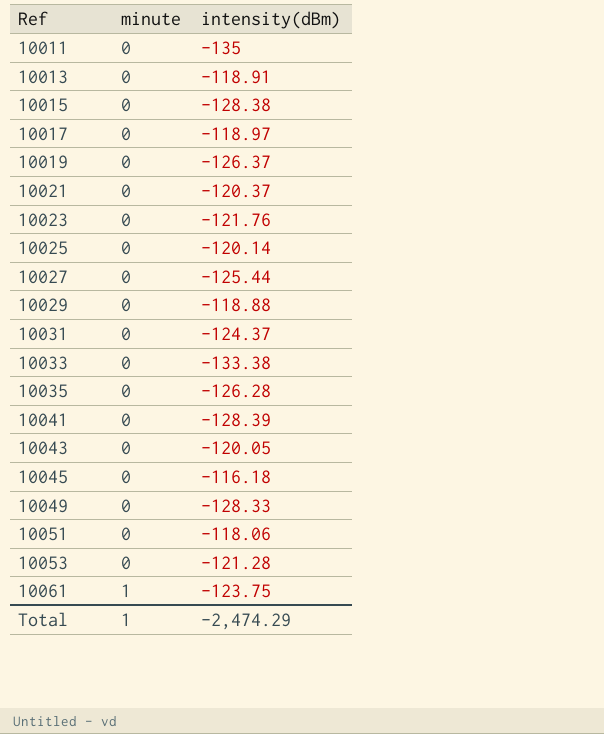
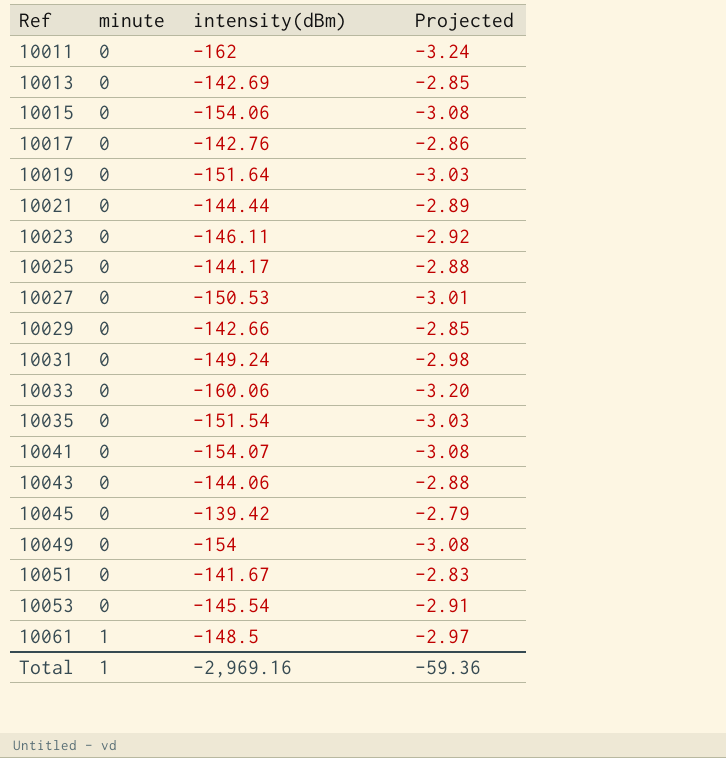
column Projected | formula: none -> [intensity(dBm)] * 0.02
10011 | intensity(dBm): -135 -> -162
10013 | intensity(dBm): -118.91 -> -142.69
10015 | intensity(dBm): -128.38 -> -154.06
10017 | intensity(dBm): -118.97 -> -142.76
10019 | intensity(dBm): -126.37 -> -151.64
10021 | intensity(dBm): -120.37 -> -144.44
10023 | intensity(dBm): -121.76 -> -146.11
10025 | intensity(dBm): -120.14 -> -144.17
10027 | intensity(dBm): -125.44 -> -150.53
10029 | intensity(dBm): -118.88 -> -142.66
10031 | intensity(dBm): -124.37 -> -149.24
10033 | intensity(dBm): -133.38 -> -160.06
10035 | intensity(dBm): -126.28 -> -151.54
10041 | intensity(dBm): -128.39 -> -154.07
10043 | intensity(dBm): -120.05 -> -144.06
10045 | intensity(dBm): -116.18 -> -139.42
10049 | intensity(dBm): -128.33 -> -154
10051 | intensity(dBm): -118.06 -> -141.67
10053 | intensity(dBm): -121.28 -> -145.54
10061 | intensity(dBm): -123.75 -> -148.5
Total | intensity(dBm): -2,474.29 -> -2,969.16

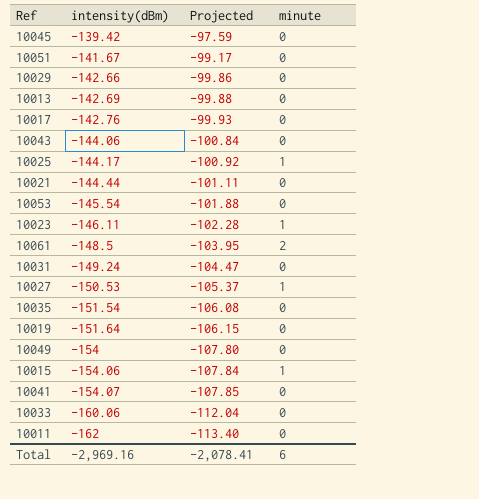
row order: Ref ascending -> intensity(dBm) descending
column Projected | formula: [intensity(dBm)] * 0.02 -> [intensity(dBm)] * 0.7
column minute | position: 2 -> 4
10025 | minute: 0 -> 1
10023 | minute: 0 -> 1
10061 | minute: 1 -> 2
10027 | minute: 0 -> 1
10015 | minute: 0 -> 1
Total | Projected: -59.36 -> -2,078.41
Total | minute: 1 -> 6

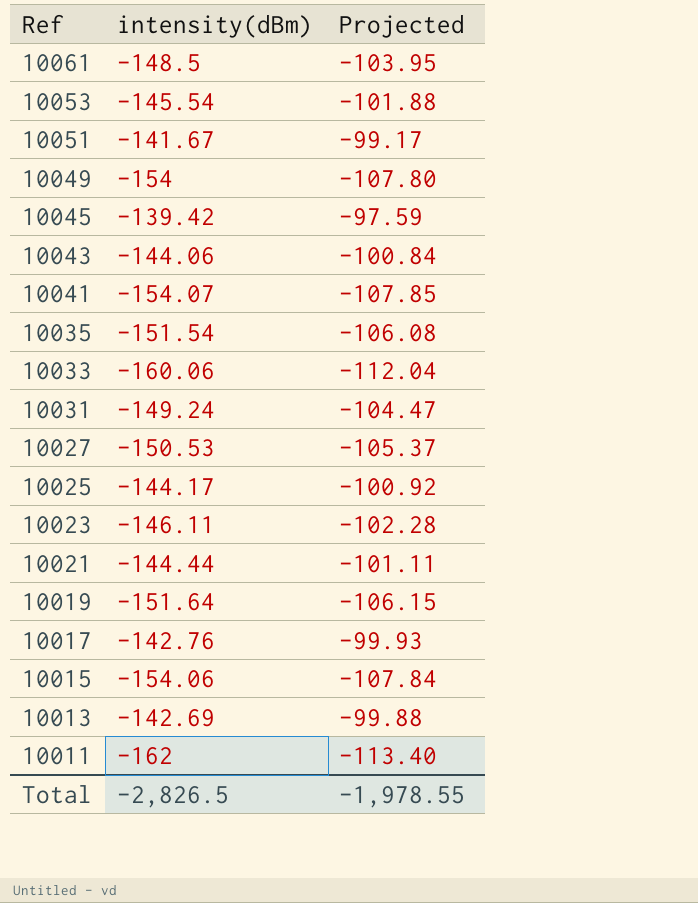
row order: intensity(dBm) descending -> Ref descending
column minute | position: 4 -> none
row 10029: -142.66 | -99.86 | 0 -> none
Total | intensity(dBm): -2,969.16 -> -2,826.5
Total | Projected: -2,078.41 -> -1,978.55

